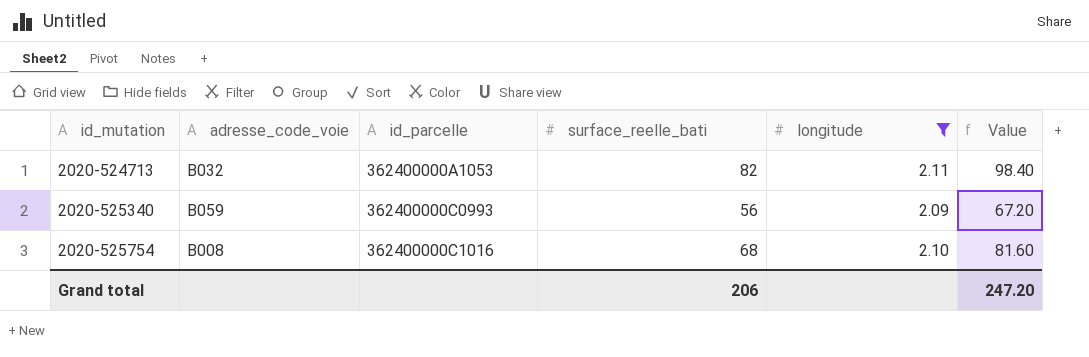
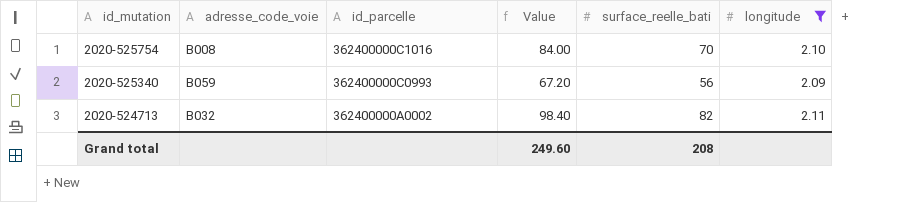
row order: id_mutation ascending -> id_mutation descending
column Value | position: 6 -> 4
2020-525754 | Value: 81.60 -> 84.00
2020-525754 | surface_reelle_bati: 68 -> 70
2020-524713 | id_parcelle: 362400000A1053 -> 362400000A0002
Grand total | Value: 247.20 -> 249.60
Grand total | surface_reelle_bati: 206 -> 208

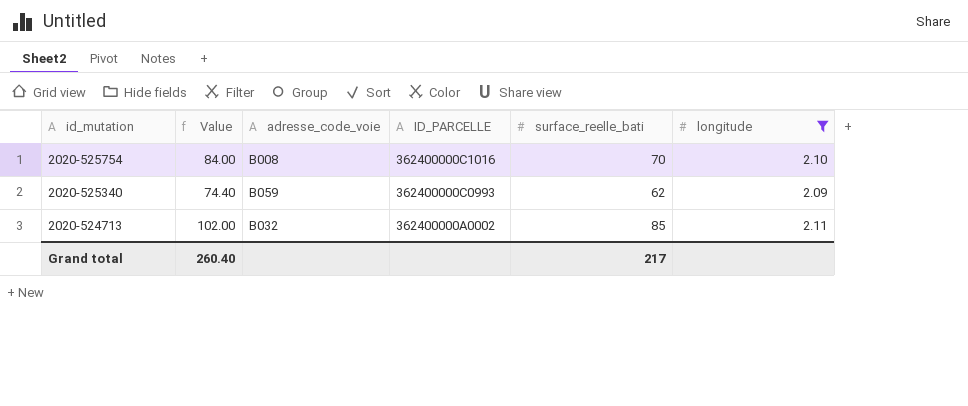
column Value | position: 4 -> 2
column name: id_parcelle -> ID_PARCELLE
2020-525340 | Value: 67.20 -> 74.40
2020-525340 | surface_reelle_bati: 56 -> 62
2020-524713 | Value: 98.40 -> 102.00
2020-524713 | surface_reelle_bati: 82 -> 85
Grand total | Value: 249.60 -> 260.40
Grand total | surface_reelle_bati: 208 -> 217

